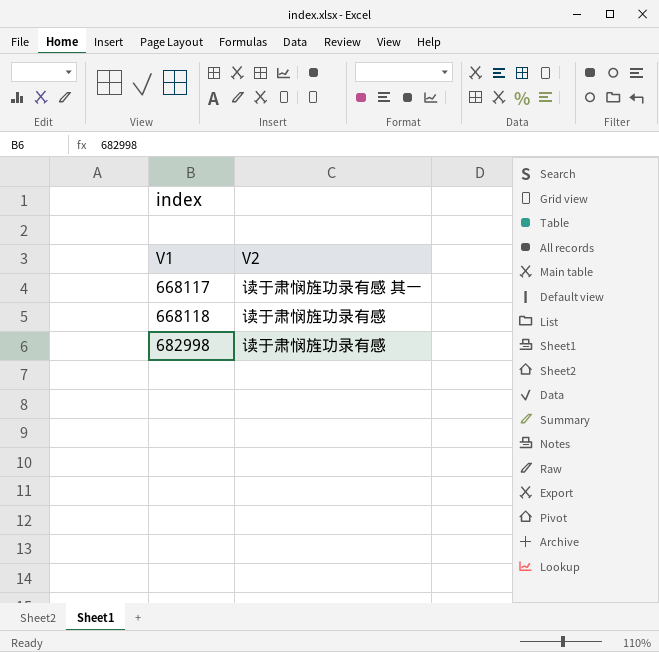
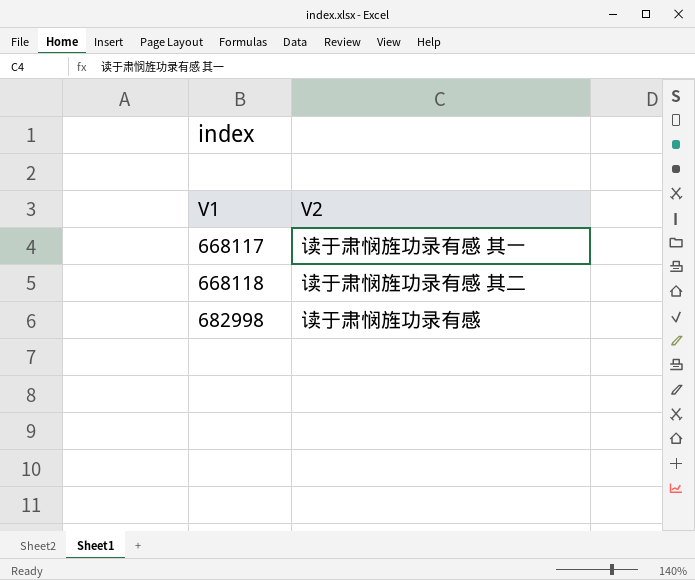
668118 | V2: 读于肃悯旌功录有感 -> 读于肃悯旌功录有感 其二

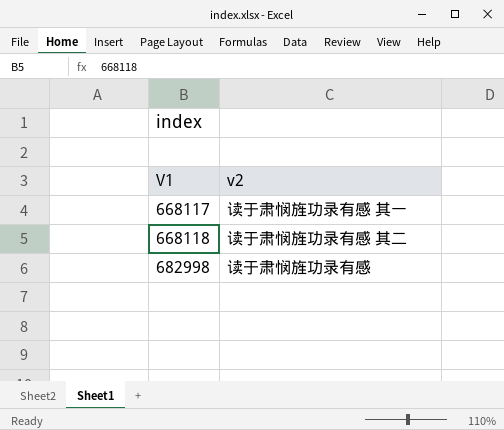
column name: V2 -> v2

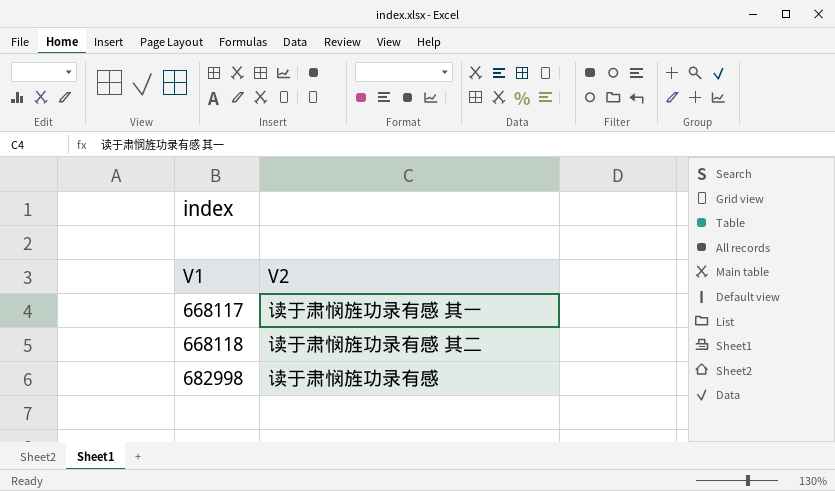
column name: v2 -> V2

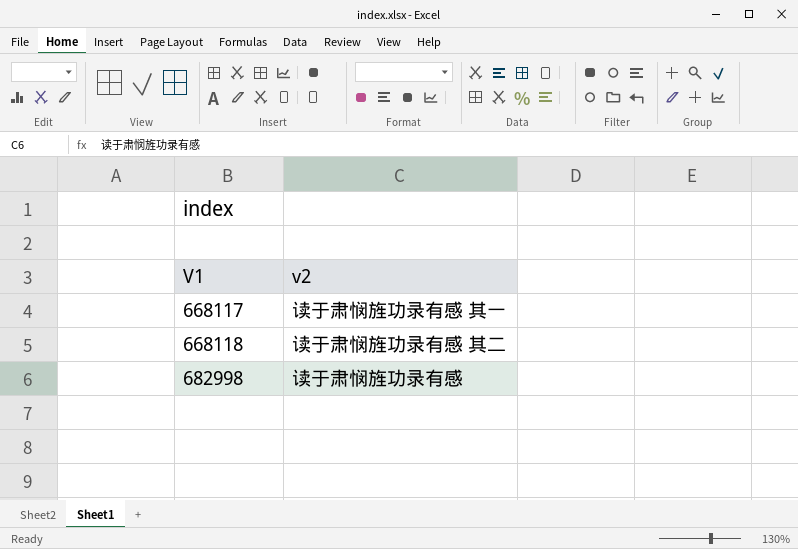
column name: V2 -> v2

